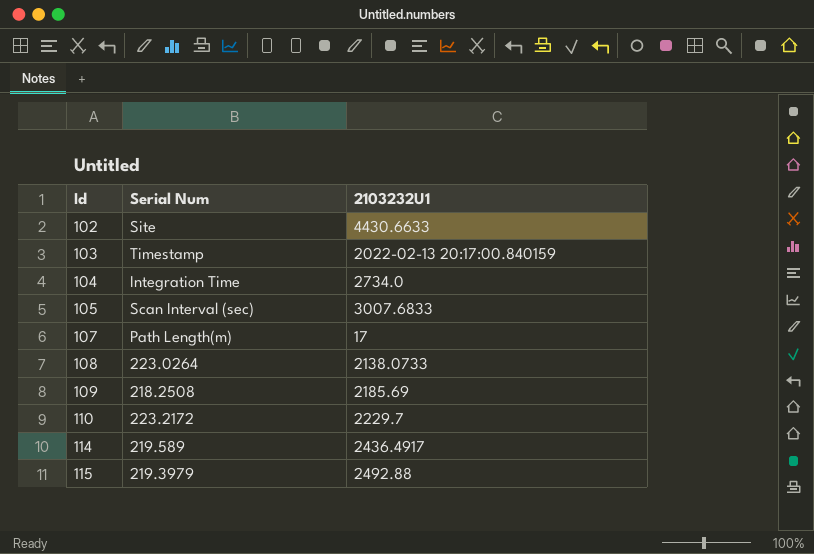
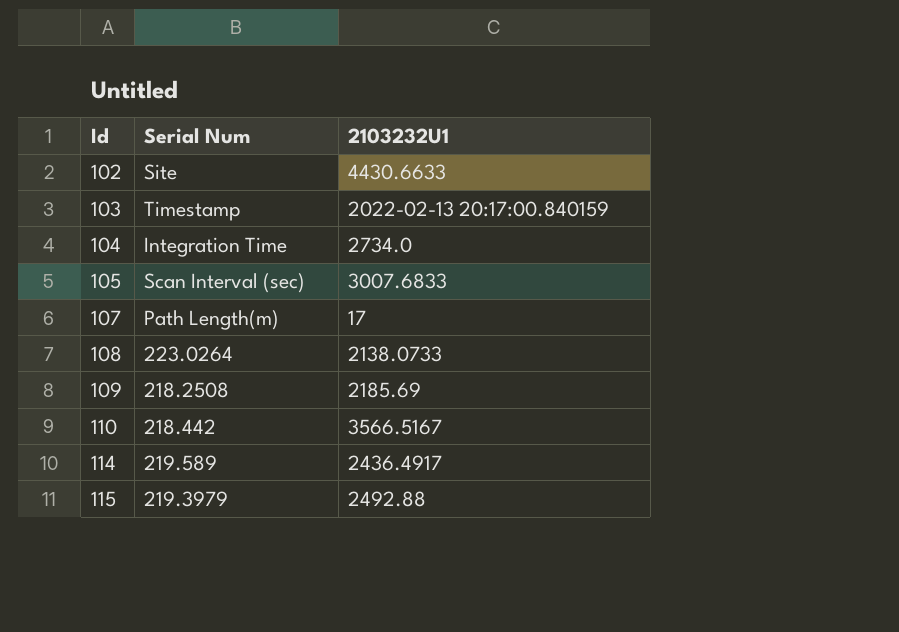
110 | Serial Num: 223.2172 -> 218.442
110 | 2103232U1: 2229.7 -> 3566.5167

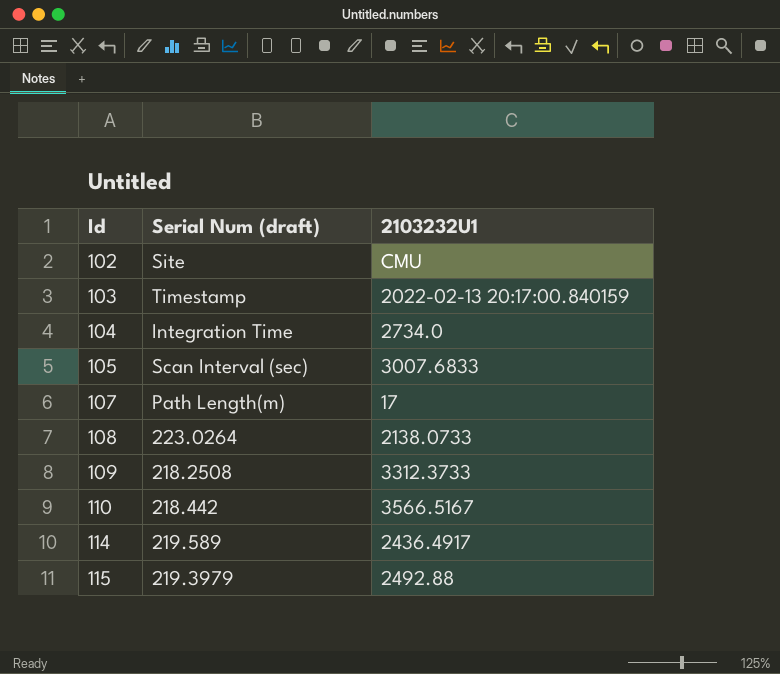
column name: Serial Num -> Serial Num (draft)
102 | 2103232U1: 4430.6633 -> CMU
109 | 2103232U1: 2185.69 -> 3312.3733

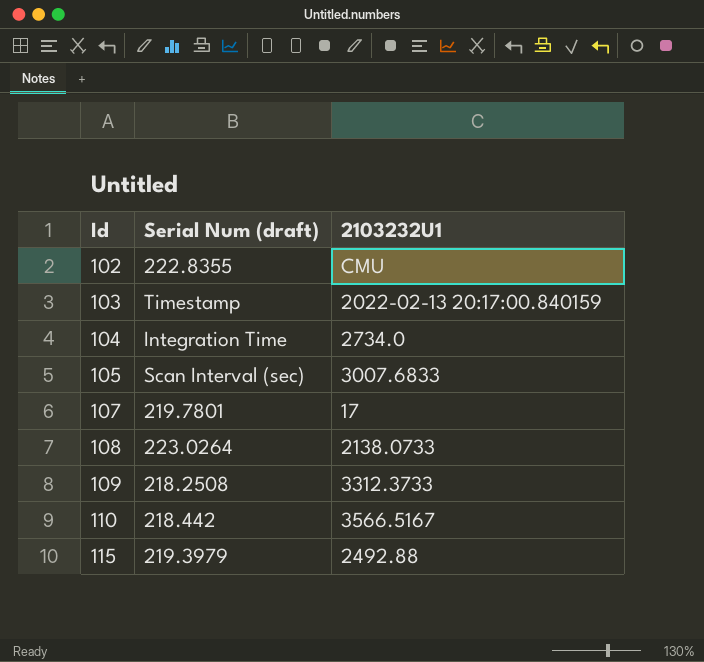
row 114: 219.589 | 2436.4917 -> none
102 | Serial Num (draft): Site -> 222.8355
107 | Serial Num (draft): Path Length(m) -> 219.7801

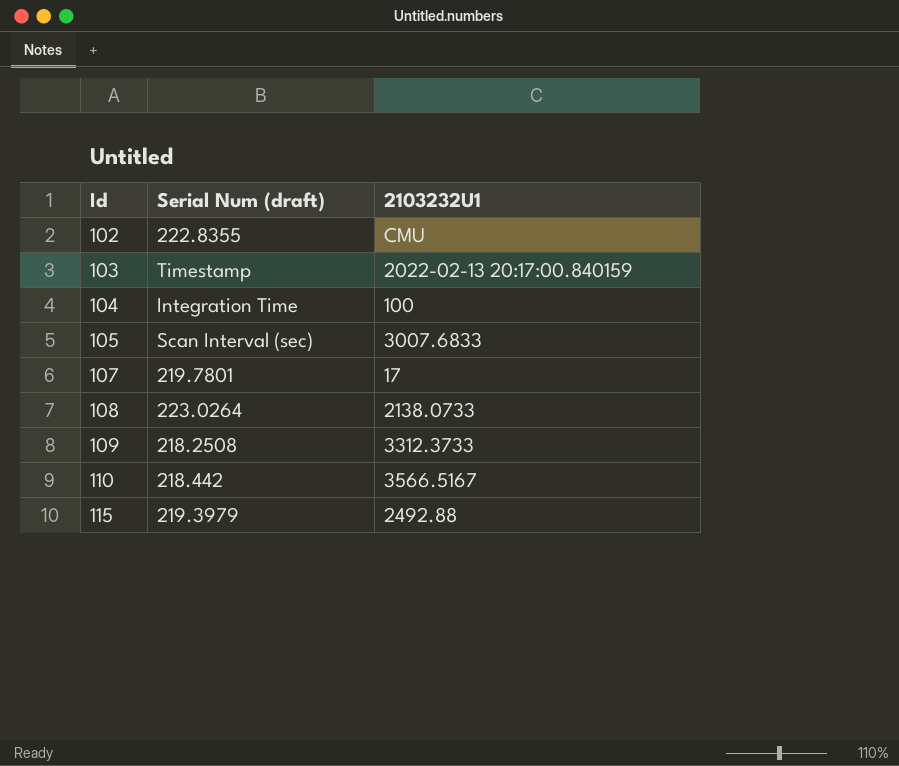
104 | 2103232U1: 2734.0 -> 100

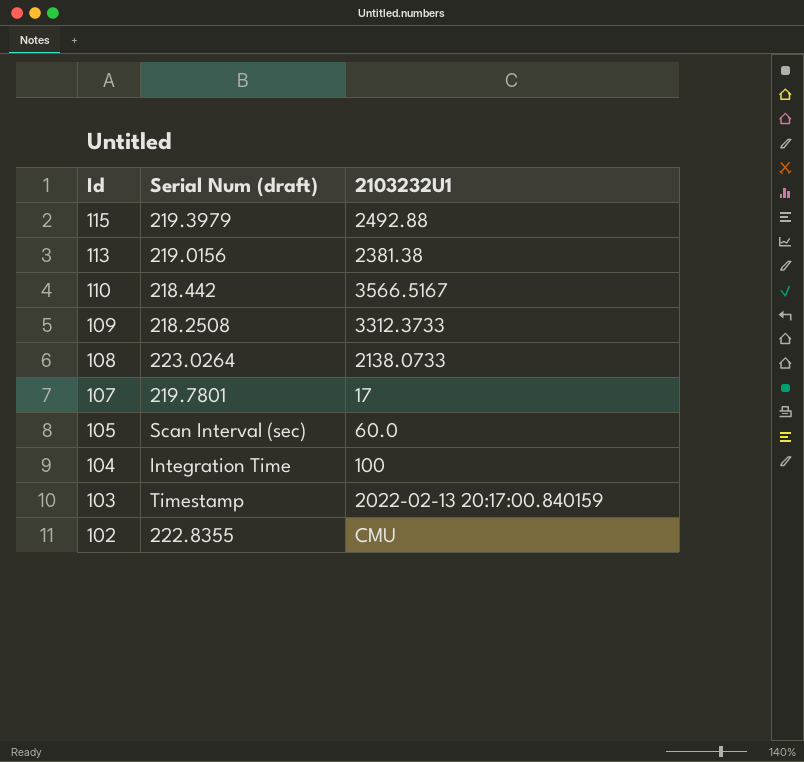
row order: Id ascending -> Id descending
row 113: none -> 219.0156 | 2381.38
105 | 2103232U1: 3007.6833 -> 60.0

